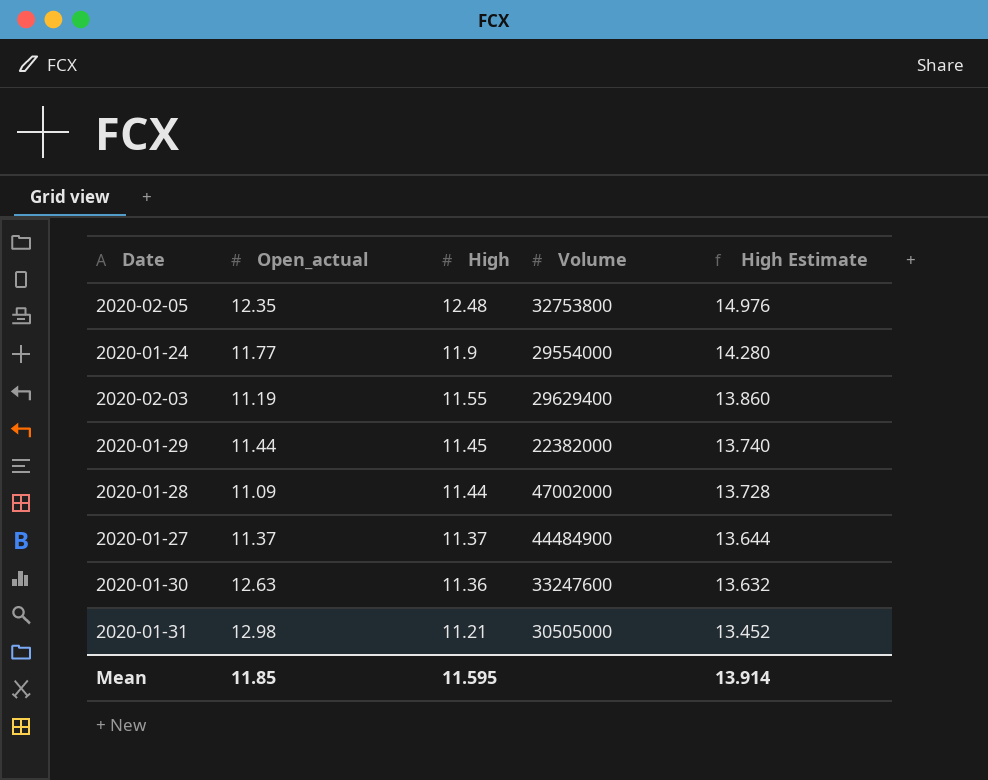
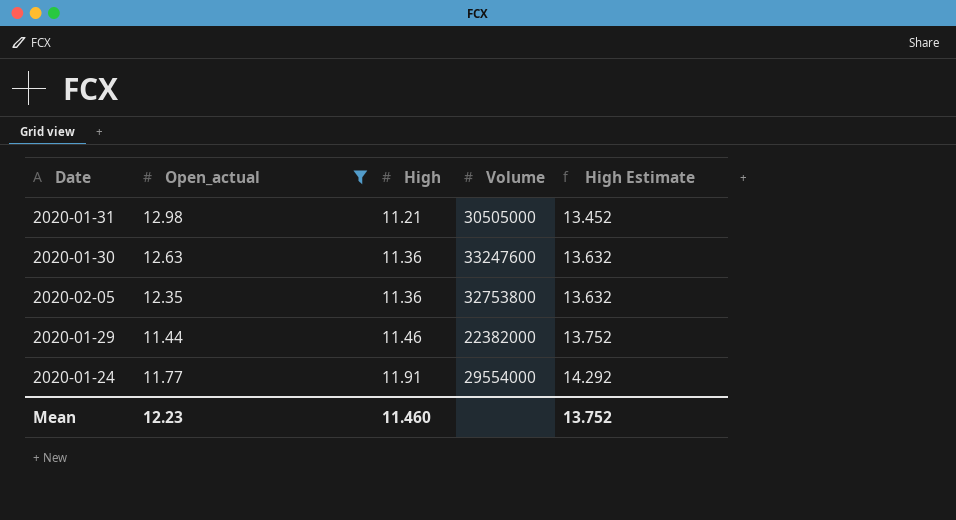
filter: none -> Open_actual >= 11.44
row order: High descending -> High ascending
2020-02-05 | High: 12.48 -> 11.36
2020-02-05 | High Estimate: 14.976 -> 13.632
2020-01-29 | High: 11.45 -> 11.46
2020-01-29 | High Estimate: 13.740 -> 13.752
2020-01-24 | High: 11.9 -> 11.91
2020-01-24 | High Estimate: 14.280 -> 14.292
Mean | Open_actual: 11.85 -> 12.23
Mean | High: 11.595 -> 11.460
Mean | High Estimate: 13.914 -> 13.752

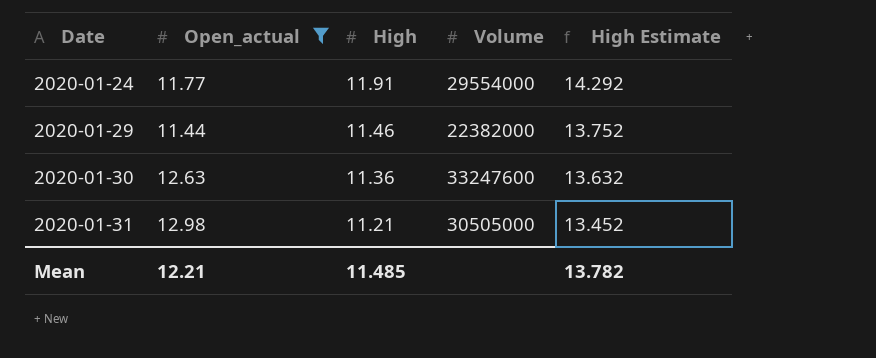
row order: High ascending -> Date ascending
row 2020-02-05: 12.35 | 11.36 | 32753800 | 13.632 -> none
Mean | Open_actual: 12.23 -> 12.21
Mean | High: 11.460 -> 11.485
Mean | High Estimate: 13.752 -> 13.782

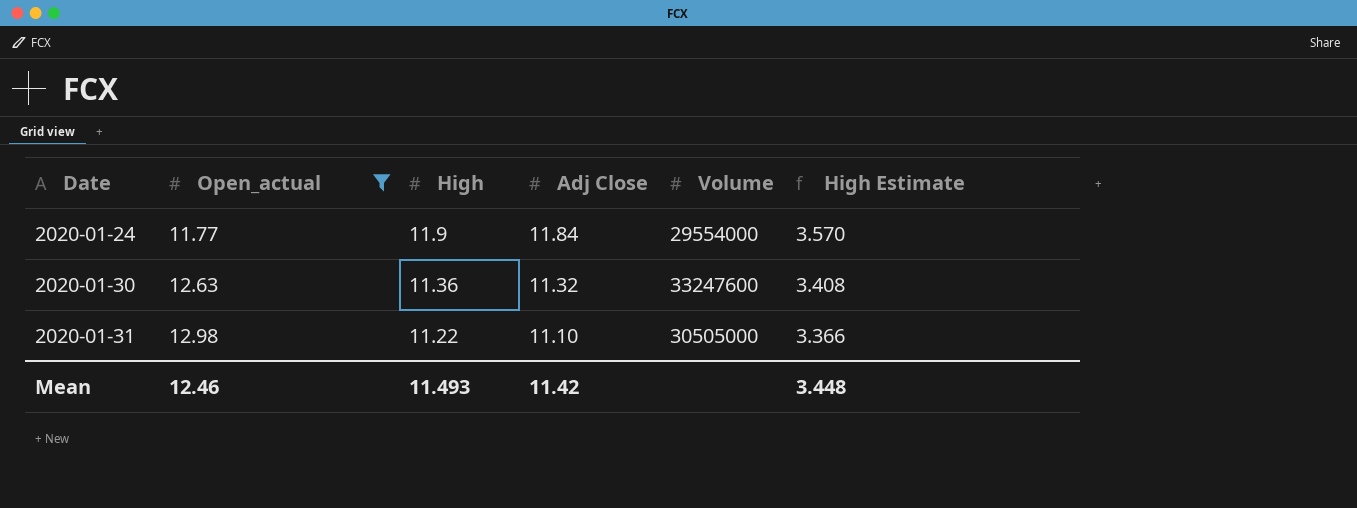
column Adj Close | position: none -> 4
column High Estimate | formula: [High] * 1.2 -> [High] * 0.3
row 2020-01-29: 11.44 | 11.46 | 22382000 | 13.752 -> none
2020-01-24 | High: 11.91 -> 11.9
2020-01-31 | High: 11.21 -> 11.22
Mean | Open_actual: 12.21 -> 12.46
Mean | High: 11.485 -> 11.493
Mean | High Estimate: 13.782 -> 3.448

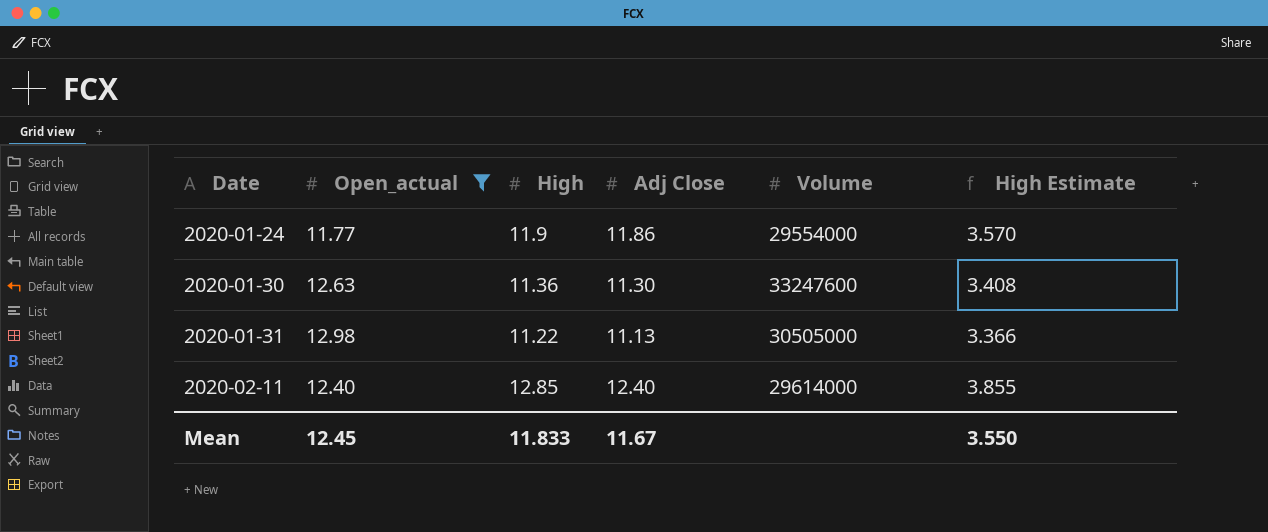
2020-01-24 | Adj Close: 11.84 -> 11.86
2020-01-30 | Adj Close: 11.32 -> 11.30
2020-01-31 | Adj Close: 11.10 -> 11.13
row 2020-02-11: none -> 12.40 | 12.85 | 12.40 | 29614000 | 3.855
Mean | Open_actual: 12.46 -> 12.45
Mean | High: 11.493 -> 11.833
Mean | Adj Close: 11.42 -> 11.67
Mean | High Estimate: 3.448 -> 3.550

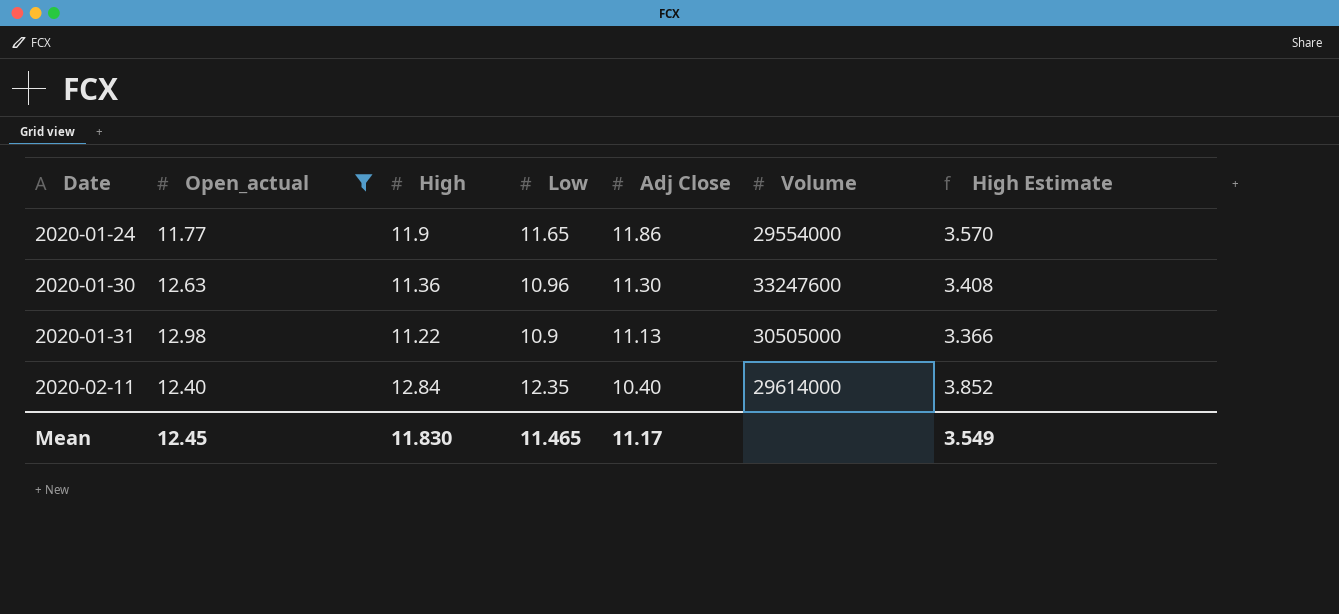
column Low | position: none -> 4
2020-02-11 | High: 12.85 -> 12.84
2020-02-11 | Adj Close: 12.40 -> 10.40
2020-02-11 | High Estimate: 3.855 -> 3.852
Mean | High: 11.833 -> 11.830
Mean | Adj Close: 11.67 -> 11.17
Mean | High Estimate: 3.550 -> 3.549

